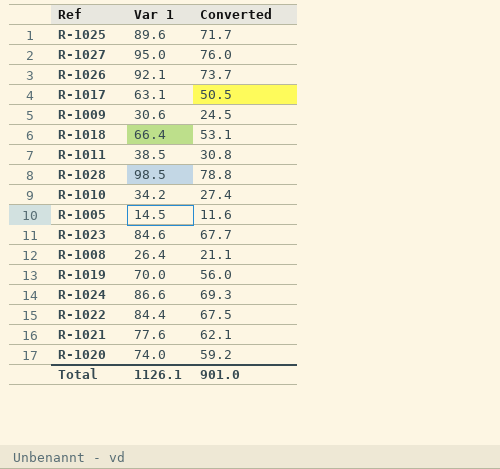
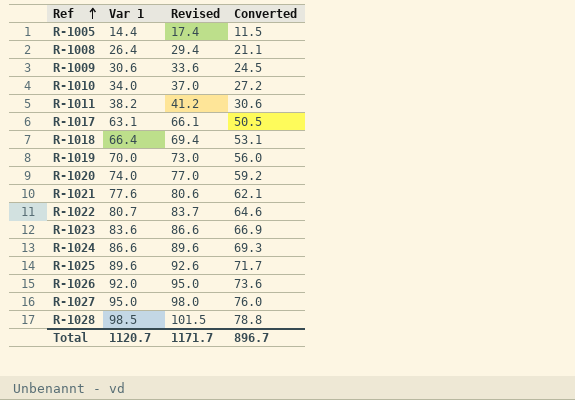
row order: none -> Ref ascending
column Revised | formula: none -> [Var 1] + 3
R-1005 | Var 1: 14.5 -> 14.4
R-1005 | Converted: 11.6 -> 11.5
R-1010 | Var 1: 34.2 -> 34.0
R-1010 | Converted: 27.4 -> 27.2
R-1011 | Var 1: 38.5 -> 38.2
R-1011 | Converted: 30.8 -> 30.6
R-1022 | Var 1: 84.4 -> 80.7
R-1022 | Converted: 67.5 -> 64.6
R-1023 | Var 1: 84.6 -> 83.6
R-1023 | Converted: 67.7 -> 66.9
R-1026 | Var 1: 92.1 -> 92.0
R-1026 | Converted: 73.7 -> 73.6
Total | Var 1: 1126.1 -> 1120.7
Total | Converted: 901.0 -> 896.7

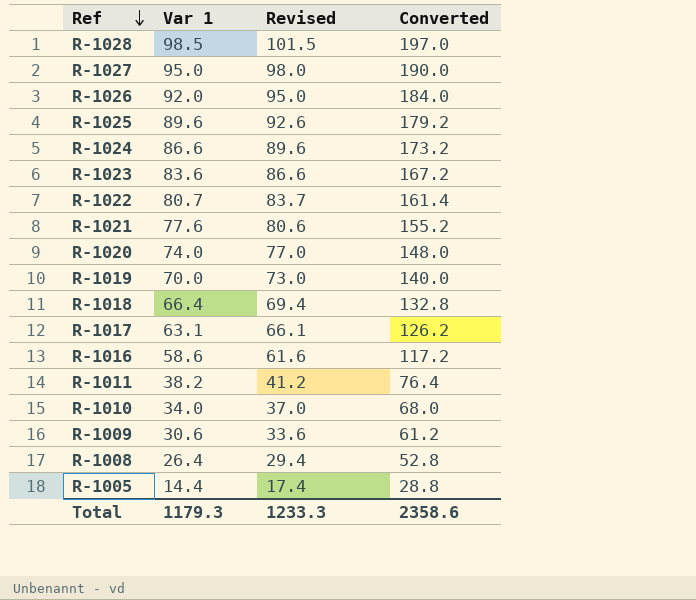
row order: Ref ascending -> Ref descending
column Converted | formula: [Var 1] * 0.8 -> [Var 1] * 2
row R-1016: none -> 58.6 | 61.6 | 117.2
Total | Var 1: 1120.7 -> 1179.3
Total | Revised: 1171.7 -> 1233.3
Total | Converted: 896.7 -> 2358.6

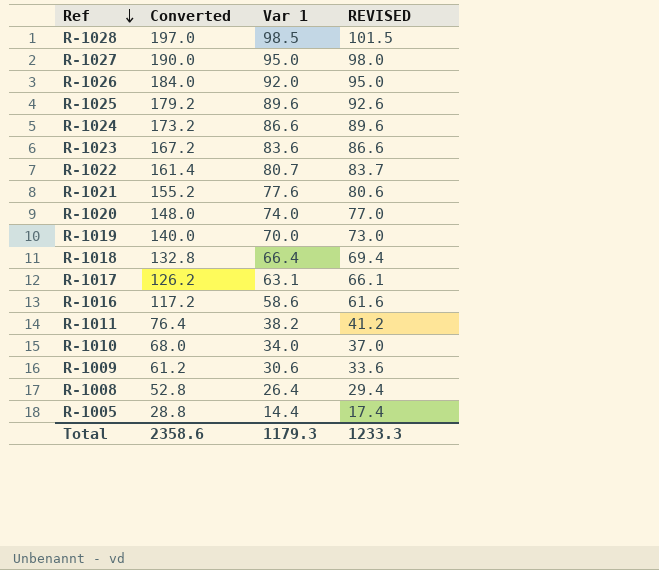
column Converted | position: 4 -> 2
column name: Revised -> REVISED

